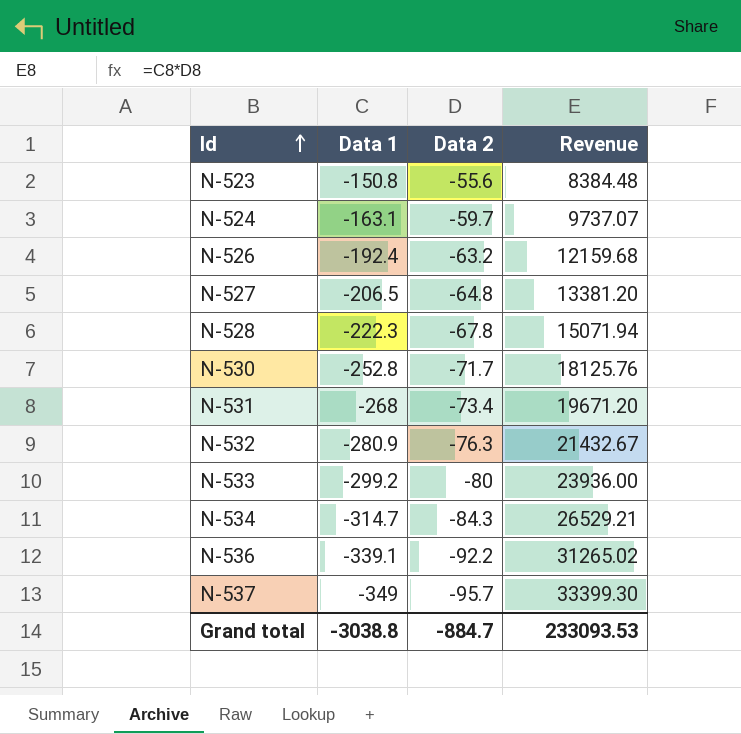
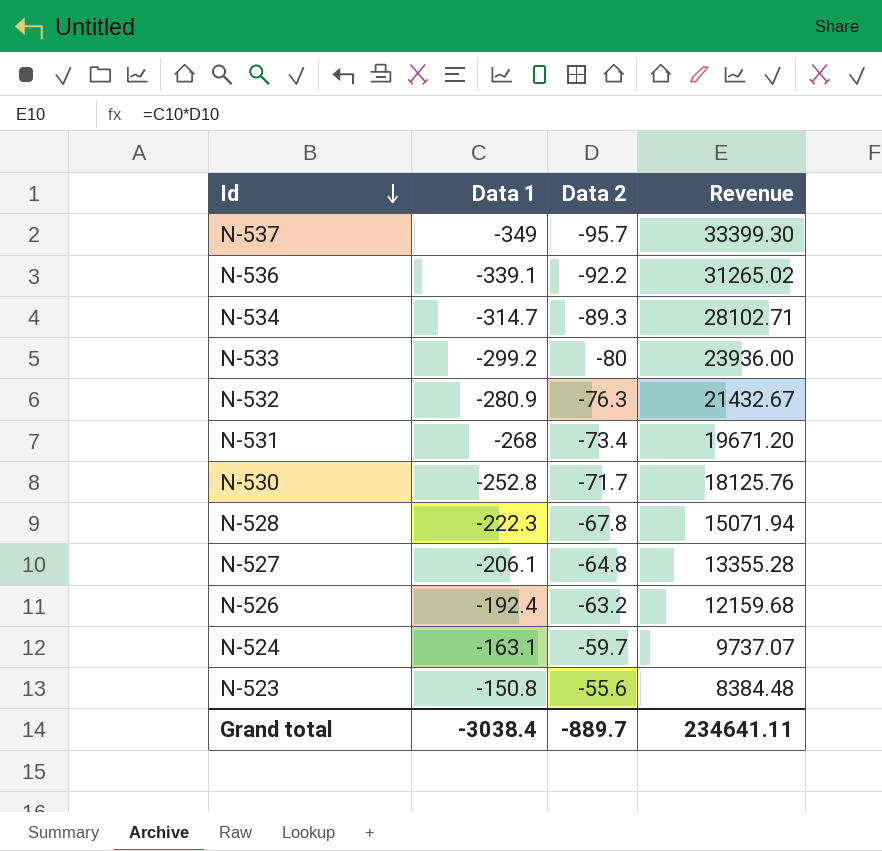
row order: Id ascending -> Id descending
N-534 | Data 2: -84.3 -> -89.3
N-534 | Revenue: 26529.21 -> 28102.71
N-527 | Data 1: -206.5 -> -206.1
N-527 | Revenue: 13381.20 -> 13355.28
Grand total | Data 1: -3038.8 -> -3038.4
Grand total | Data 2: -884.7 -> -889.7
Grand total | Revenue: 233093.53 -> 234641.11

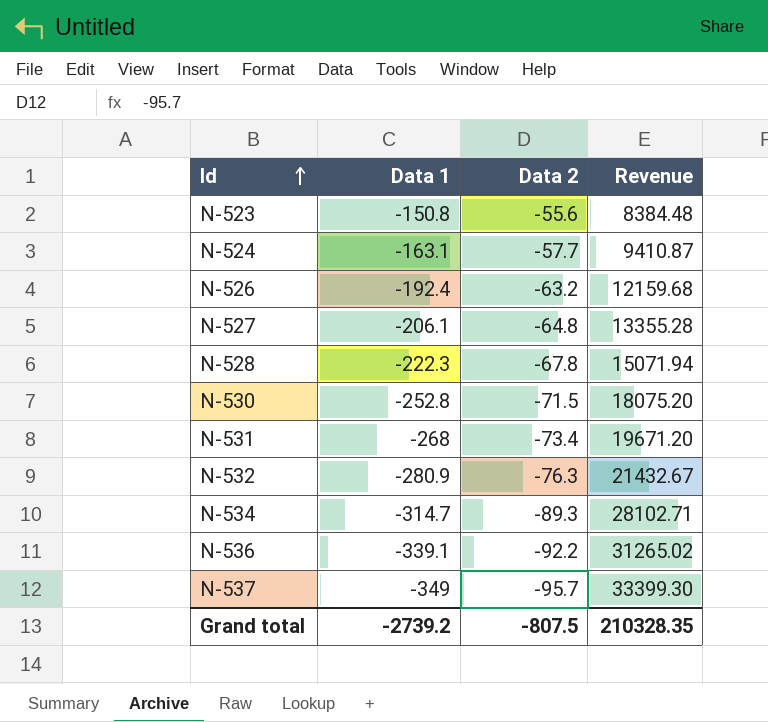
row order: Id descending -> Id ascending
row N-533: -299.2 | -80 | 23936.00 -> none
N-524 | Data 2: -59.7 -> -57.7
N-524 | Revenue: 9737.07 -> 9410.87
N-530 | Data 2: -71.7 -> -71.5
N-530 | Revenue: 18125.76 -> 18075.20
Grand total | Data 1: -3038.4 -> -2739.2
Grand total | Data 2: -889.7 -> -807.5
Grand total | Revenue: 234641.11 -> 210328.35

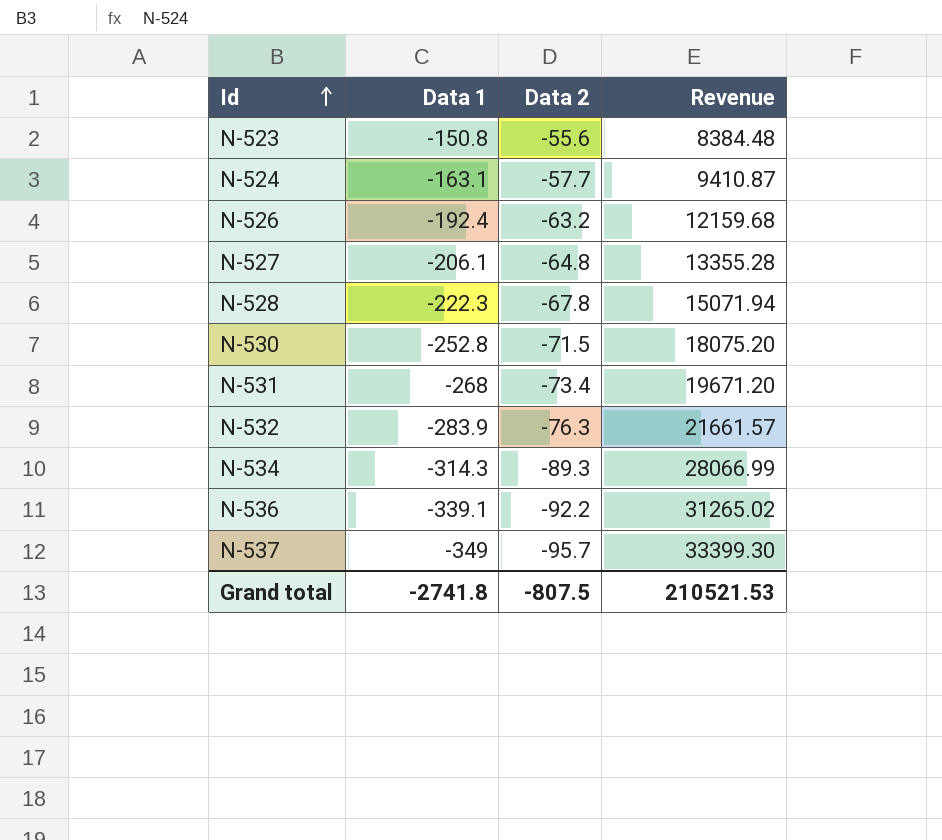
N-532 | Data 1: -280.9 -> -283.9
N-532 | Revenue: 21432.67 -> 21661.57
N-534 | Data 1: -314.7 -> -314.3
N-534 | Revenue: 28102.71 -> 28066.99
Grand total | Data 1: -2739.2 -> -2741.8
Grand total | Revenue: 210328.35 -> 210521.53

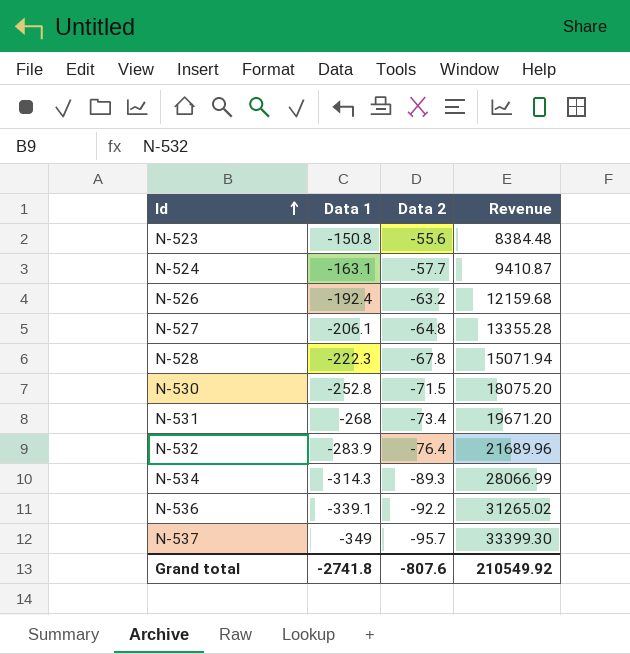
N-532 | Data 2: -76.3 -> -76.4
N-532 | Revenue: 21661.57 -> 21689.96
Grand total | Data 2: -807.5 -> -807.6
Grand total | Revenue: 210521.53 -> 210549.92

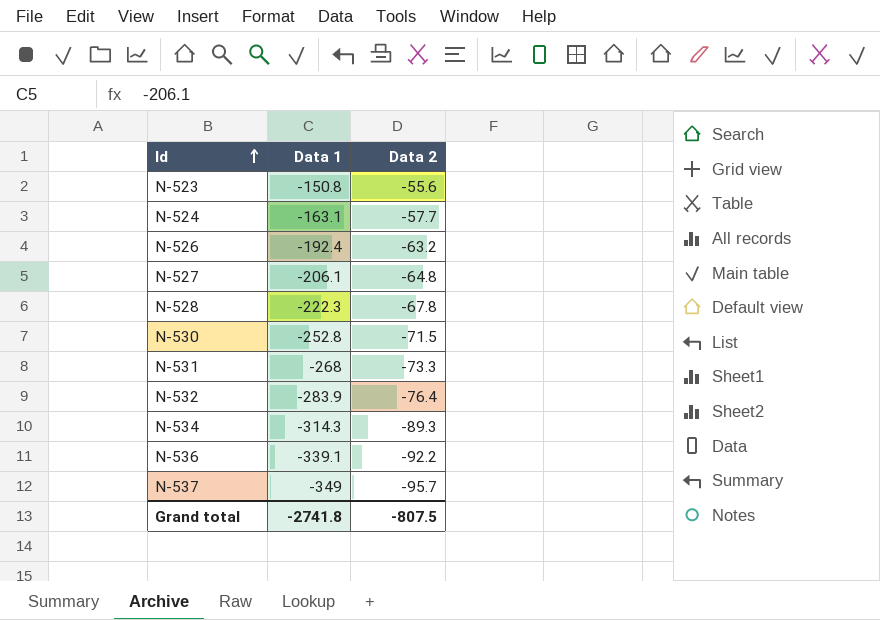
column Revenue | formula: [Data 1] * [Data 2] -> none
N-531 | Data 2: -73.4 -> -73.3
Grand total | Data 2: -807.6 -> -807.5

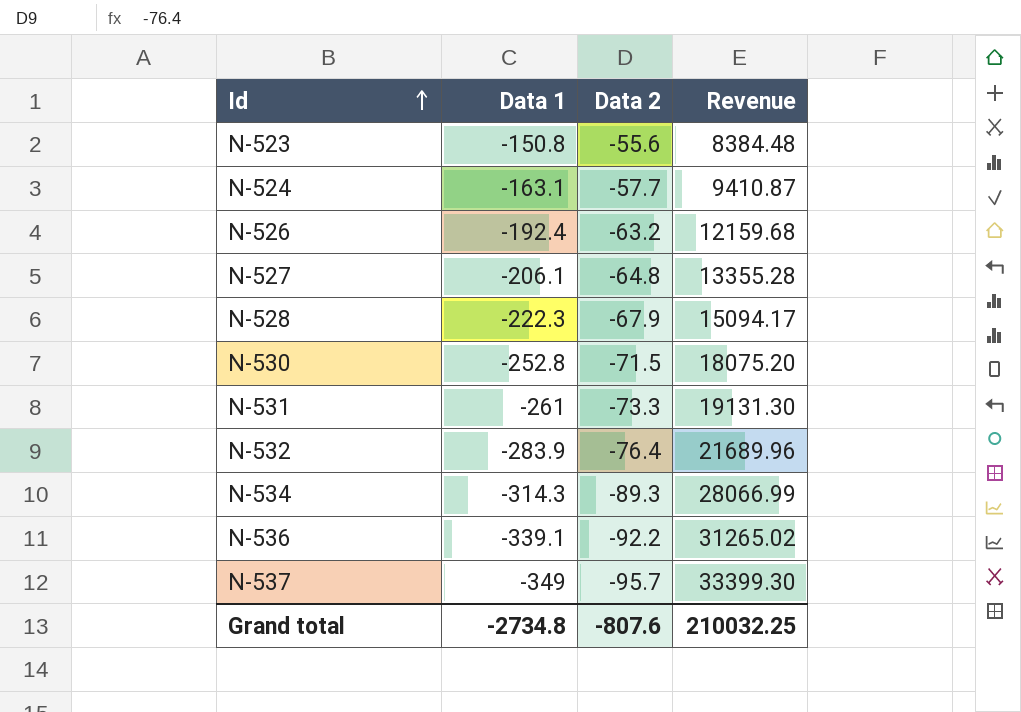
column Revenue | formula: none -> [Data 1] * [Data 2]
N-528 | Data 2: -67.8 -> -67.9
N-531 | Data 1: -268 -> -261
Grand total | Data 1: -2741.8 -> -2734.8
Grand total | Data 2: -807.5 -> -807.6

